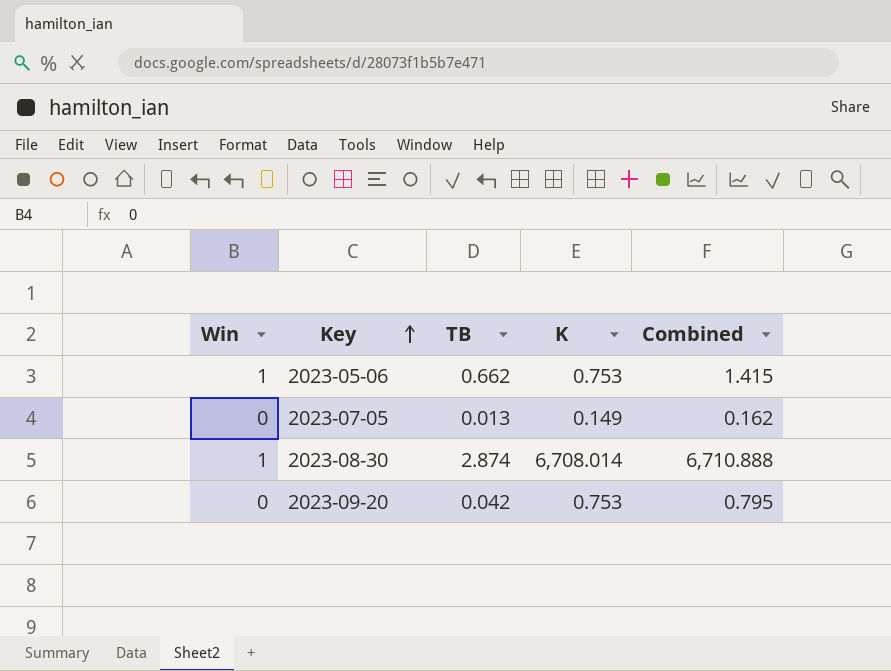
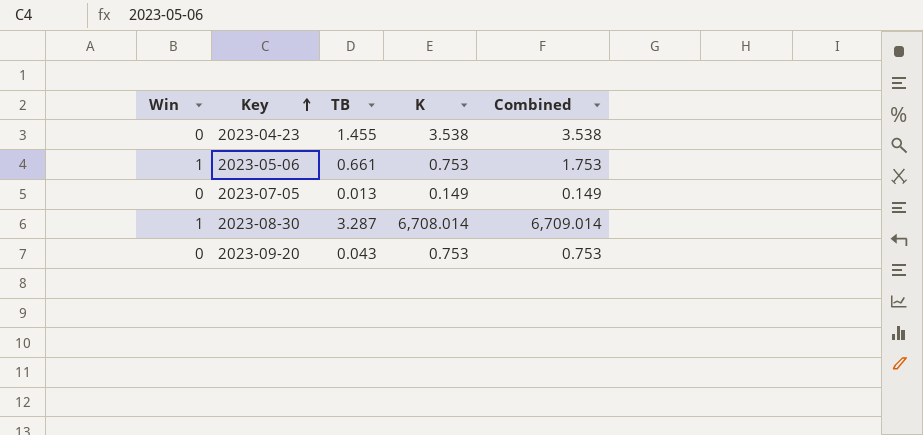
column Combined | formula: [TB] + [K] -> [Win] + [K]
row 2023-04-23: none -> 0 | 1.455 | 3.538 | 3.538
2023-05-06 | TB: 0.662 -> 0.661
2023-08-30 | TB: 2.874 -> 3.287
2023-09-20 | TB: 0.042 -> 0.043

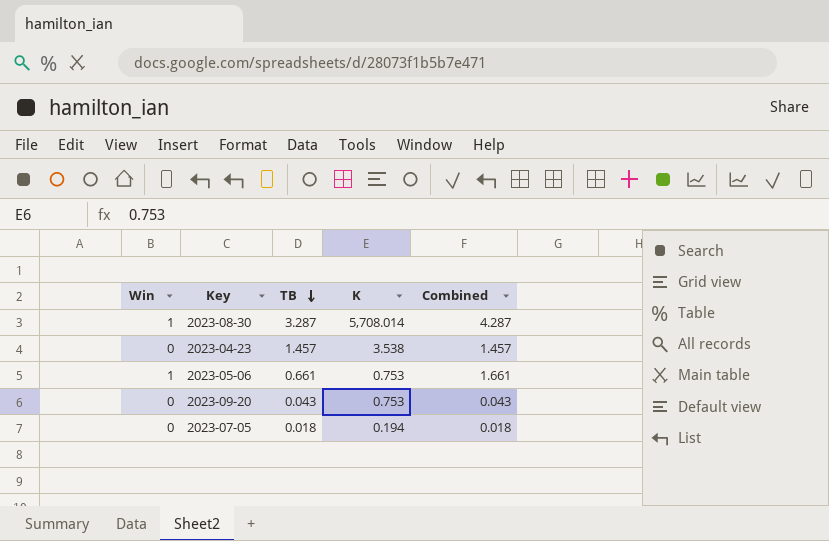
row order: Key ascending -> TB descending
column Combined | formula: [Win] + [K] -> [Win] + [TB]
2023-08-30 | K: 6,708.014 -> 5,708.014
2023-04-23 | TB: 1.455 -> 1.457
2023-07-05 | TB: 0.013 -> 0.018
2023-07-05 | K: 0.149 -> 0.194

